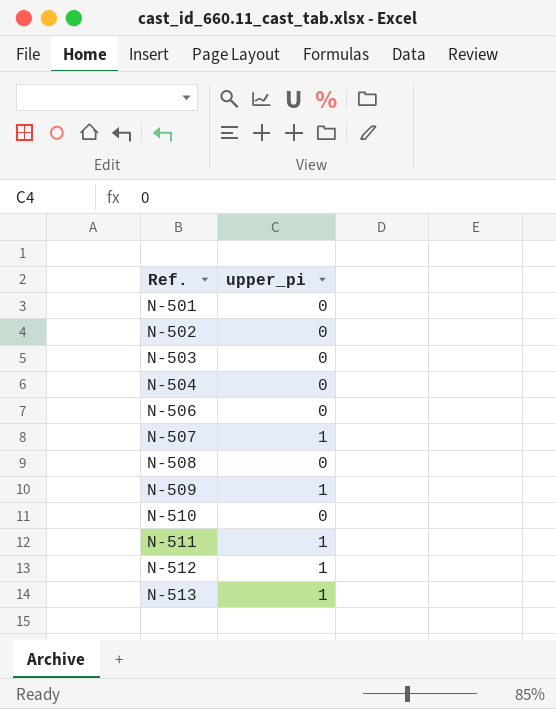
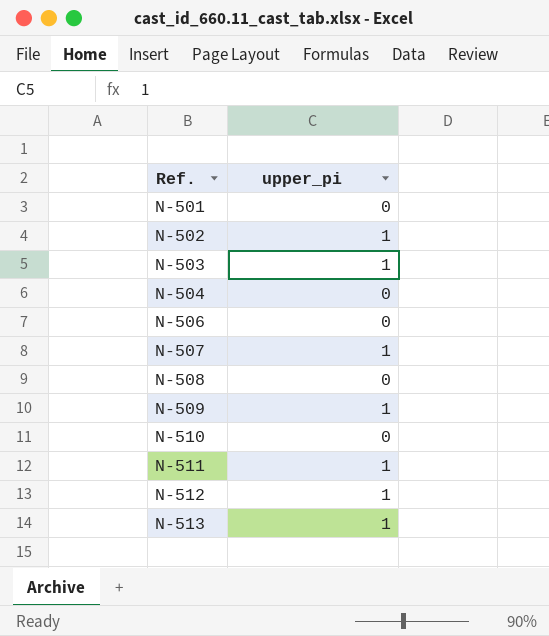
N-502 | upper_pi: 0 -> 1
N-503 | upper_pi: 0 -> 1

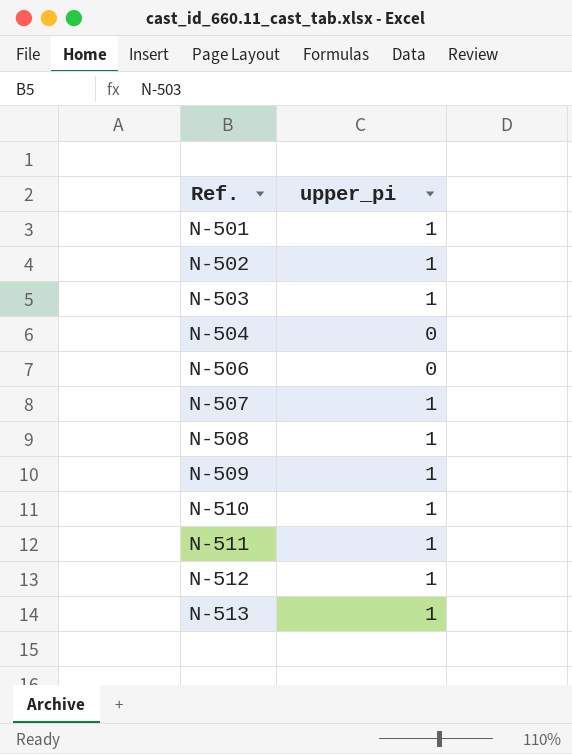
N-501 | upper_pi: 0 -> 1
N-508 | upper_pi: 0 -> 1
N-510 | upper_pi: 0 -> 1

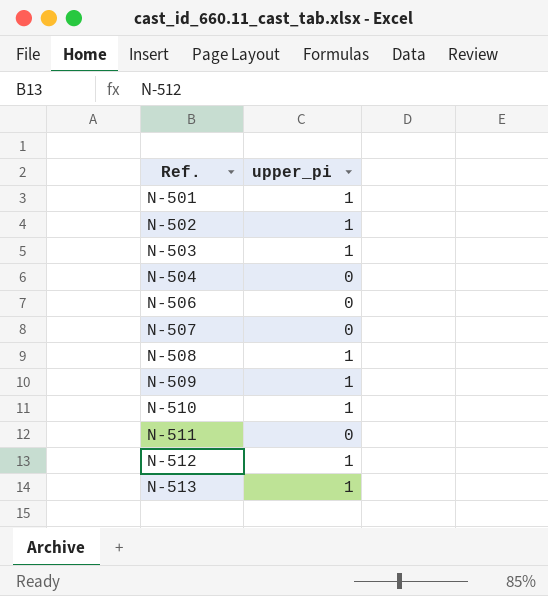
N-507 | upper_pi: 1 -> 0
N-511 | upper_pi: 1 -> 0

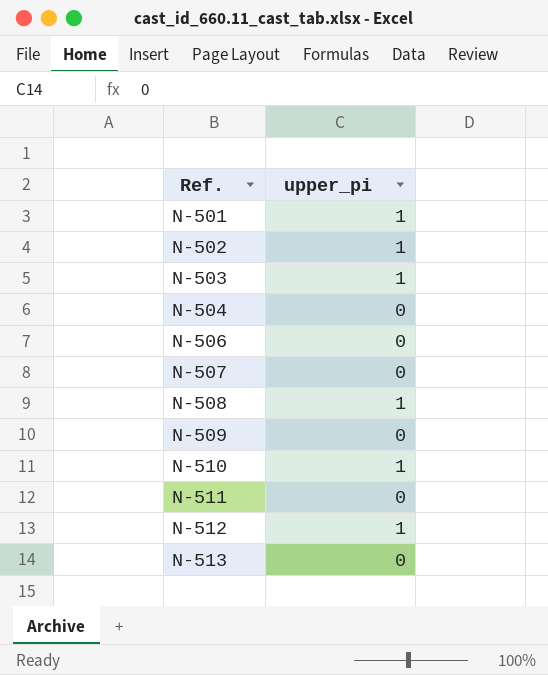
N-509 | upper_pi: 1 -> 0
N-513 | upper_pi: 1 -> 0

